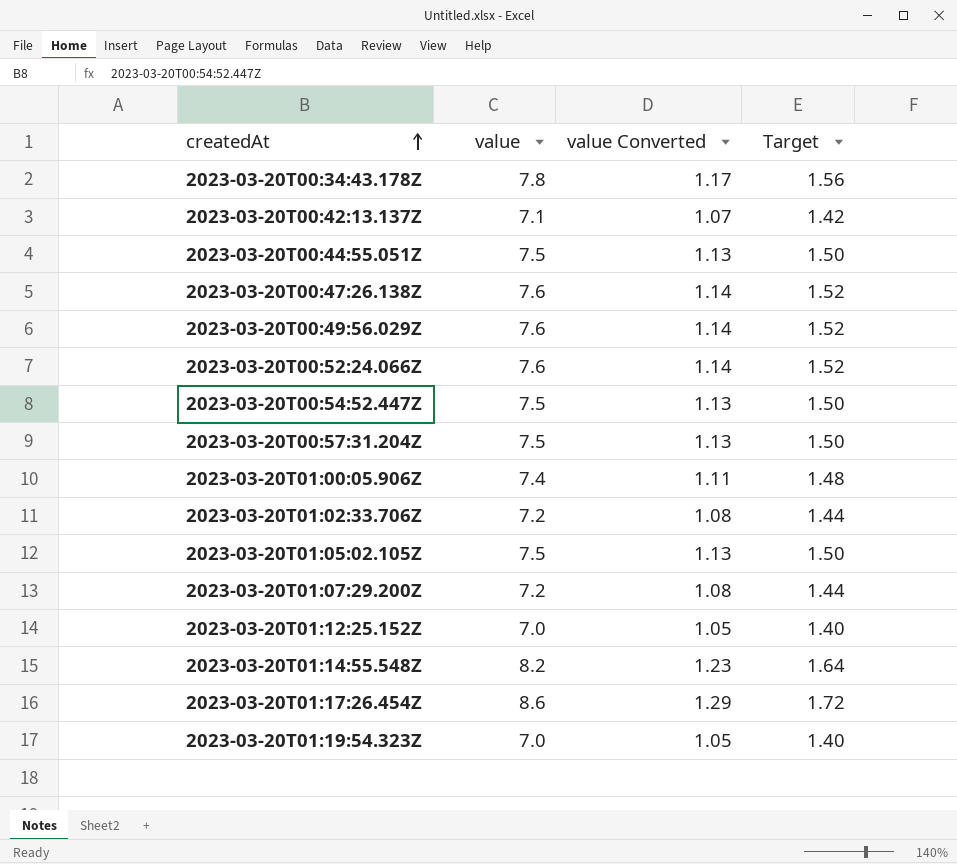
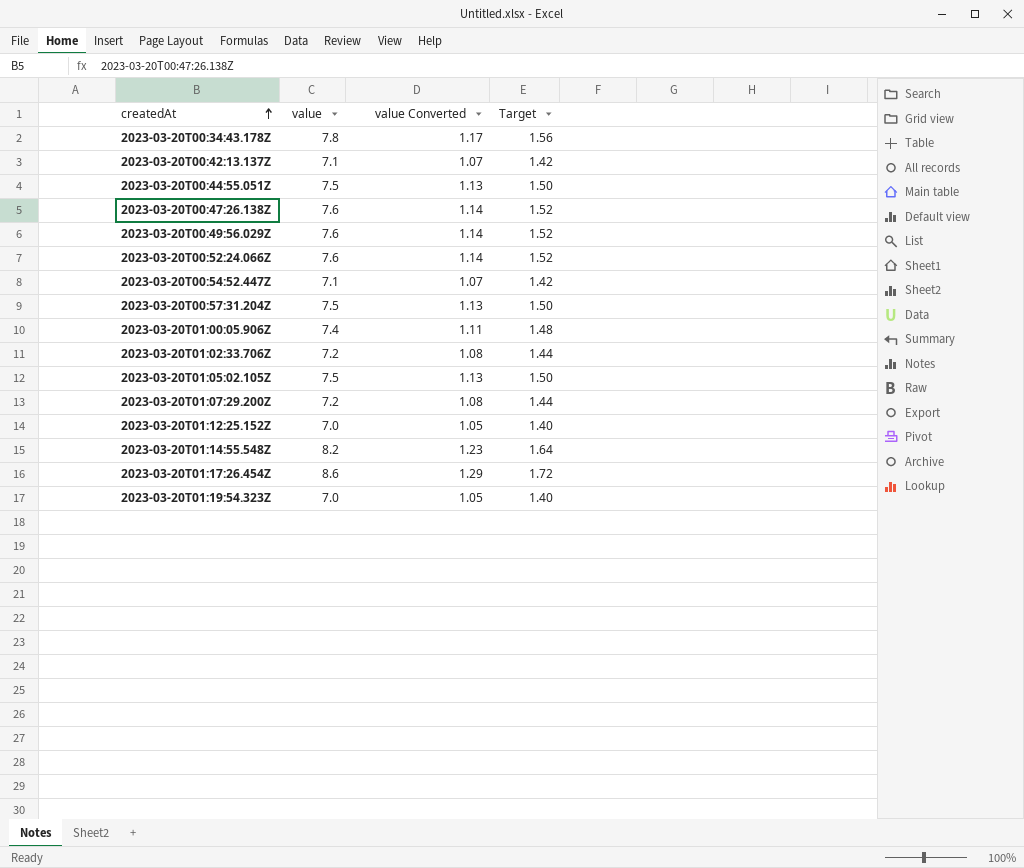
2023-03-20T00:54:52.447Z | value: 7.5 -> 7.1
2023-03-20T00:54:52.447Z | value Converted: 1.13 -> 1.07
2023-03-20T00:54:52.447Z | Target: 1.50 -> 1.42

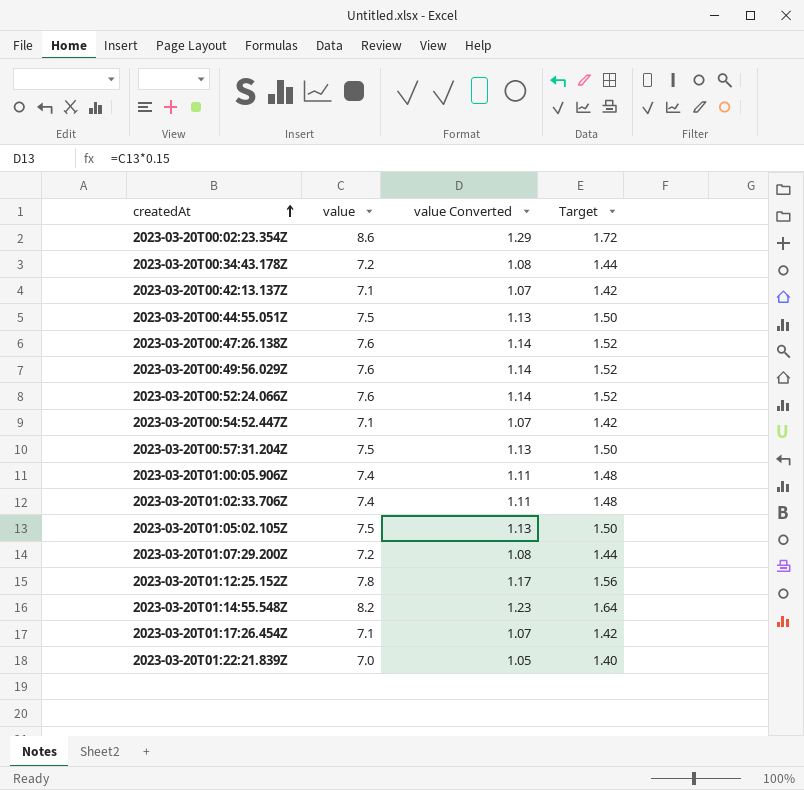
row 2023-03-20T01:19:54.323Z: 7.0 | 1.05 | 1.40 -> none
row 2023-03-20T00:02:23.354Z: none -> 8.6 | 1.29 | 1.72
2023-03-20T00:34:43.178Z | value: 7.8 -> 7.2
2023-03-20T00:34:43.178Z | value Converted: 1.17 -> 1.08
2023-03-20T00:34:43.178Z | Target: 1.56 -> 1.44
2023-03-20T01:02:33.706Z | value: 7.2 -> 7.4
2023-03-20T01:02:33.706Z | value Converted: 1.08 -> 1.11
2023-03-20T01:02:33.706Z | Target: 1.44 -> 1.48
2023-03-20T01:12:25.152Z | value: 7.0 -> 7.8
2023-03-20T01:12:25.152Z | value Converted: 1.05 -> 1.17
2023-03-20T01:12:25.152Z | Target: 1.40 -> 1.56
2023-03-20T01:17:26.454Z | value: 8.6 -> 7.1
2023-03-20T01:17:26.454Z | value Converted: 1.29 -> 1.07
2023-03-20T01:17:26.454Z | Target: 1.72 -> 1.42
row 2023-03-20T01:22:21.839Z: none -> 7.0 | 1.05 | 1.40

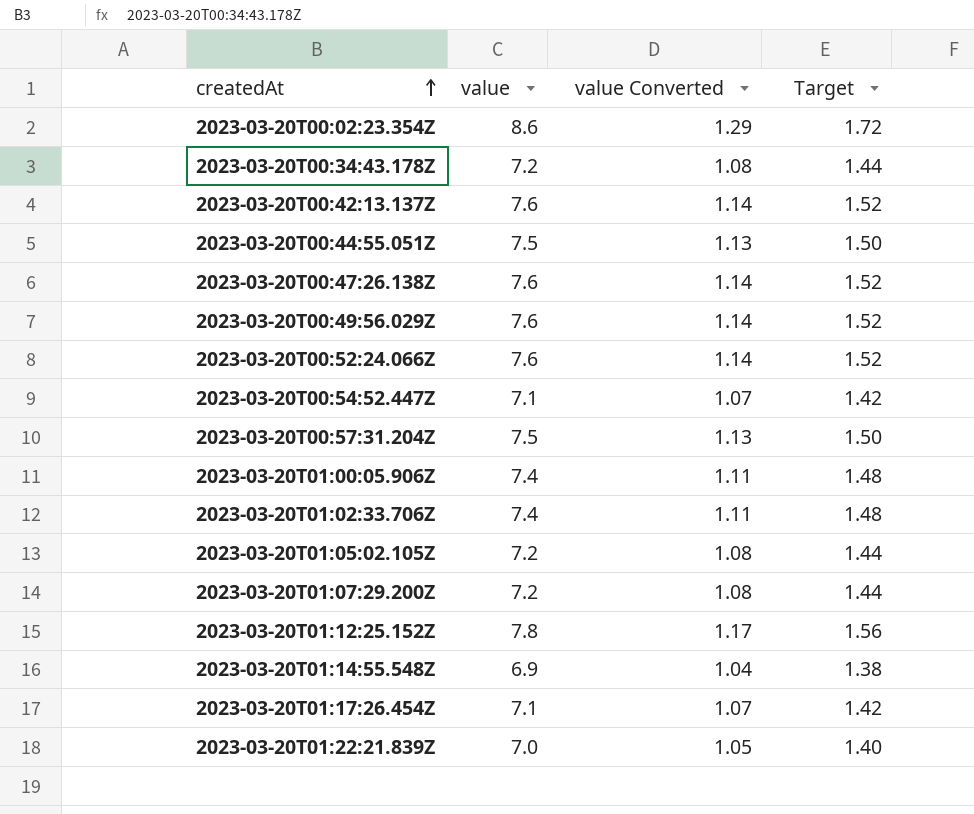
2023-03-20T00:42:13.137Z | value: 7.1 -> 7.6
2023-03-20T00:42:13.137Z | value Converted: 1.07 -> 1.14
2023-03-20T00:42:13.137Z | Target: 1.42 -> 1.52
2023-03-20T01:05:02.105Z | value: 7.5 -> 7.2
2023-03-20T01:05:02.105Z | value Converted: 1.13 -> 1.08
2023-03-20T01:05:02.105Z | Target: 1.50 -> 1.44
2023-03-20T01:14:55.548Z | value: 8.2 -> 6.9
2023-03-20T01:14:55.548Z | value Converted: 1.23 -> 1.04
2023-03-20T01:14:55.548Z | Target: 1.64 -> 1.38

